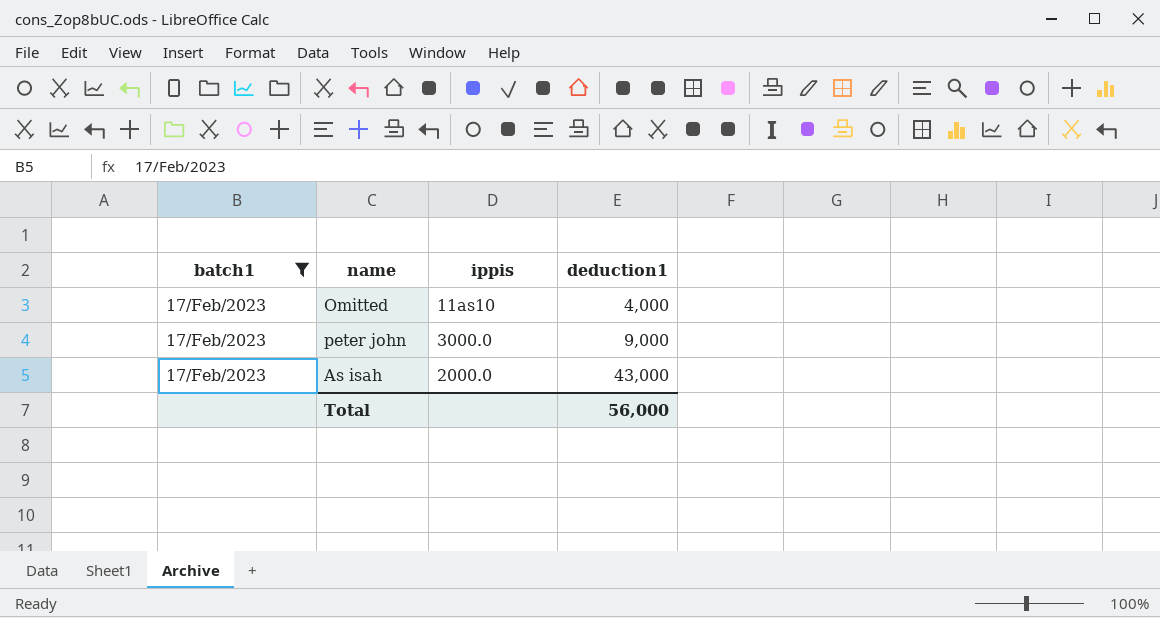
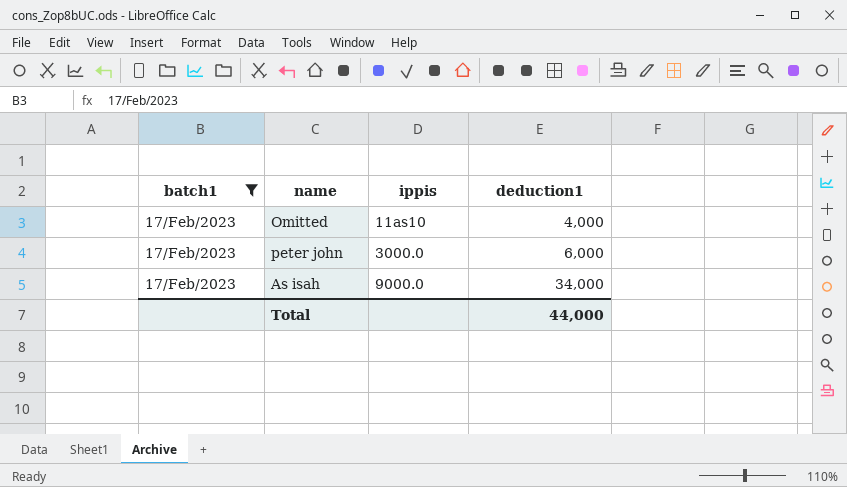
peter john | deduction1: 9,000 -> 6,000
As isah | ippis: 2000.0 -> 9000.0
As isah | deduction1: 43,000 -> 34,000
Total | deduction1: 56,000 -> 44,000

